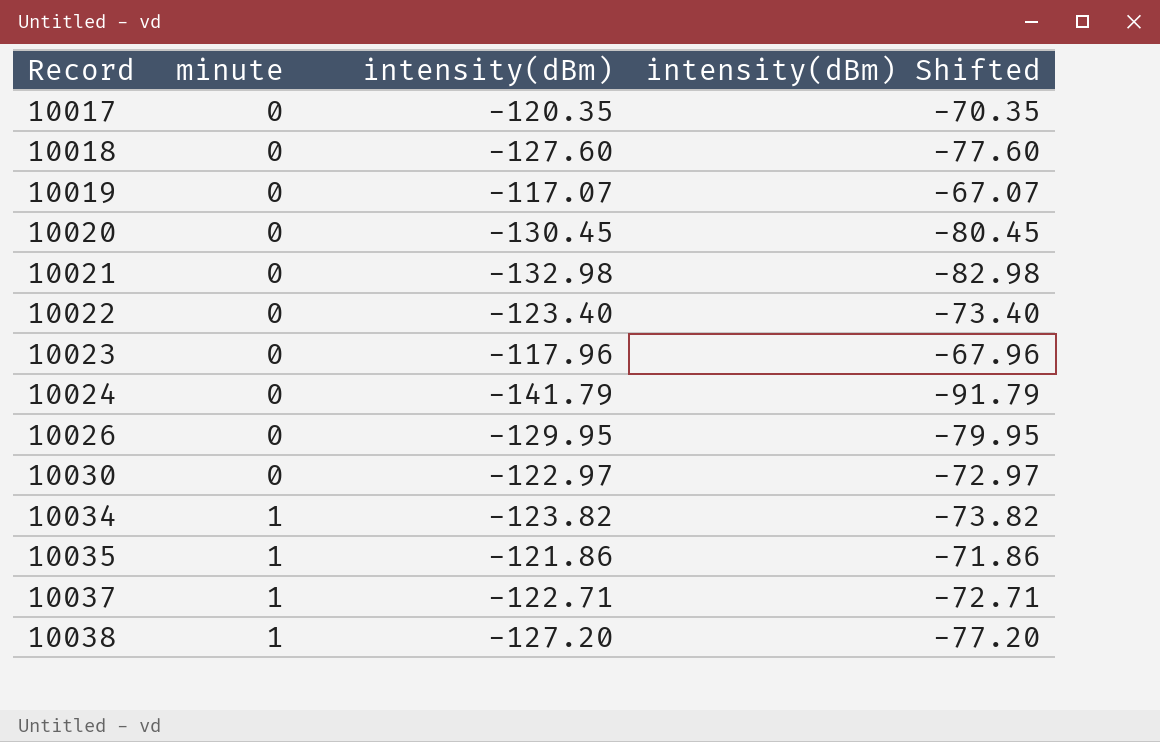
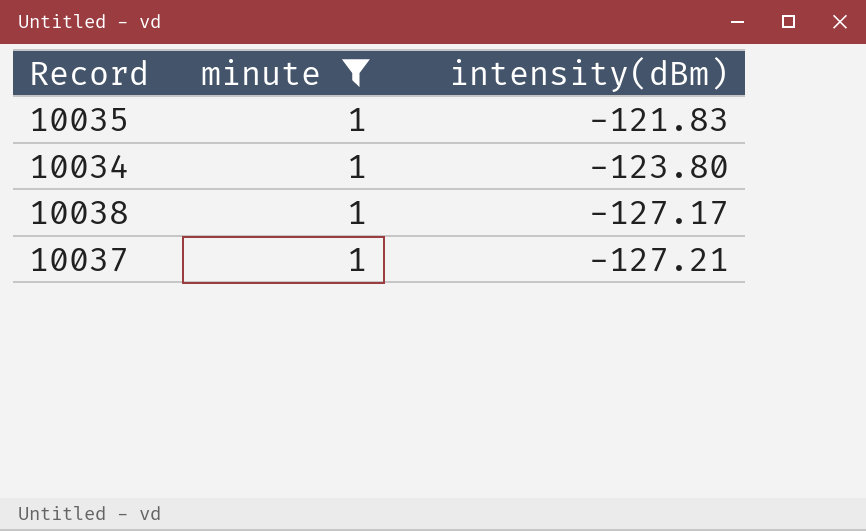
filter: none -> minute = 1
row order: Record ascending -> intensity(dBm) descending
column intensity(dBm) Shifted | formula: [intensity(dBm)] + 50 -> none
10035 | intensity(dBm): -121.86 -> -121.83
10034 | intensity(dBm): -123.82 -> -123.80
10038 | intensity(dBm): -127.20 -> -127.17
10037 | intensity(dBm): -122.71 -> -127.21

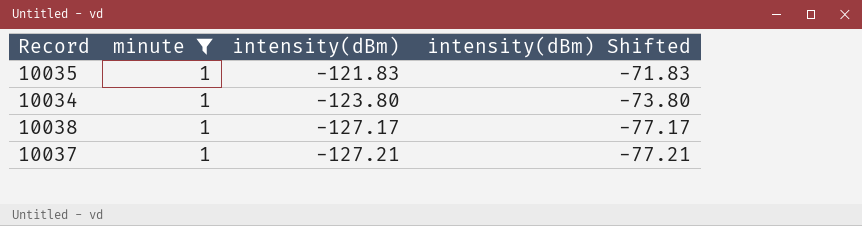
column intensity(dBm) Shifted | formula: none -> [intensity(dBm)] + 50

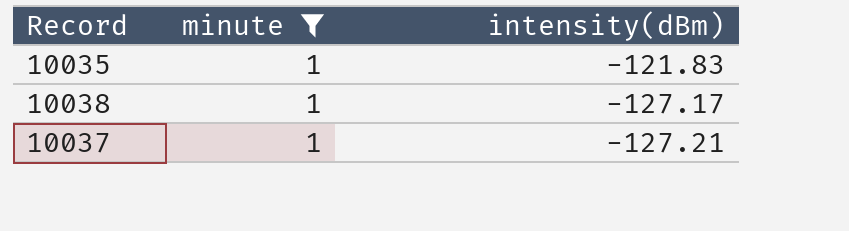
column intensity(dBm) Shifted | formula: [intensity(dBm)] + 50 -> none
row 10034: 1 | -123.80 | -73.80 -> none

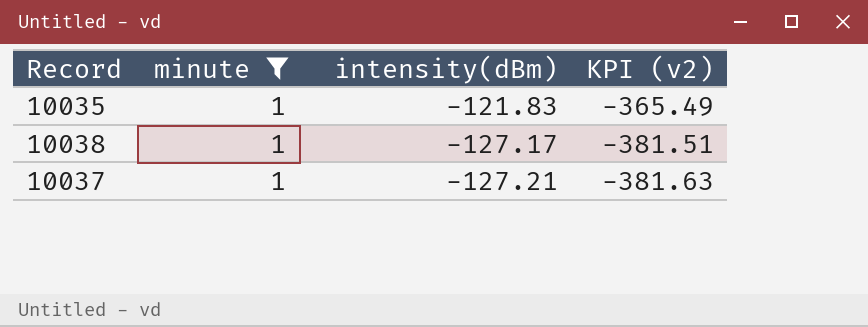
column KPI (v2) | formula: none -> [intensity(dBm)] * 3

